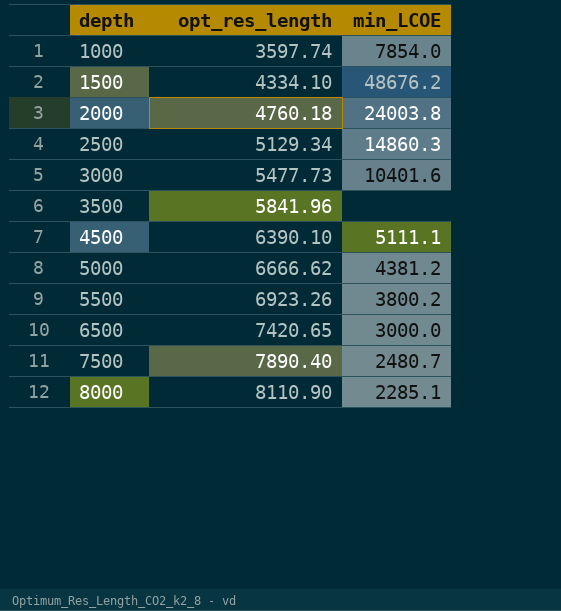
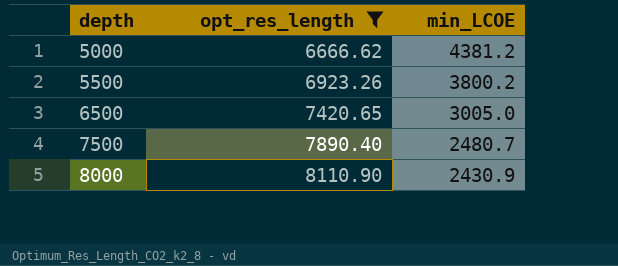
filter: none -> opt_res_length >= 6666.62
6500 | min_LCOE: 3000.0 -> 3005.0
8000 | min_LCOE: 2285.1 -> 2430.9

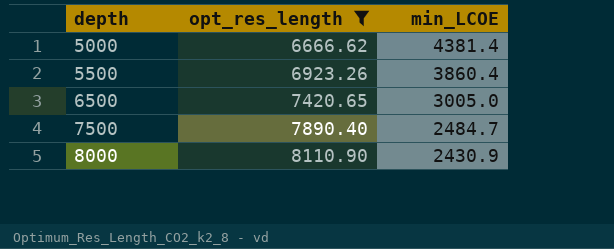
5000 | min_LCOE: 4381.2 -> 4381.4
5500 | min_LCOE: 3800.2 -> 3860.4
7500 | min_LCOE: 2480.7 -> 2484.7

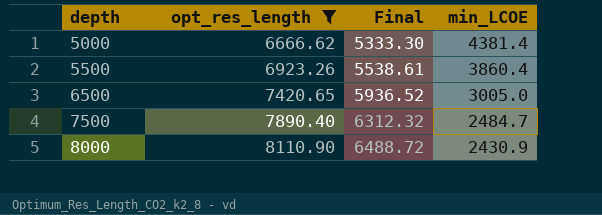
column Final | formula: none -> [opt_res_length] * 0.8

